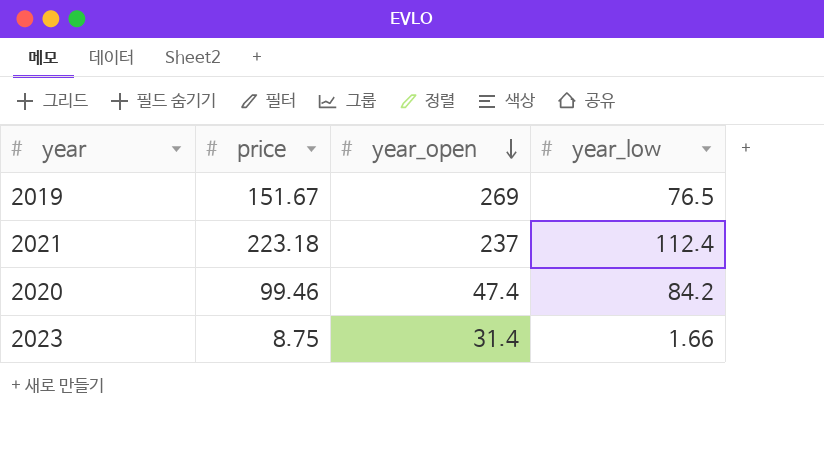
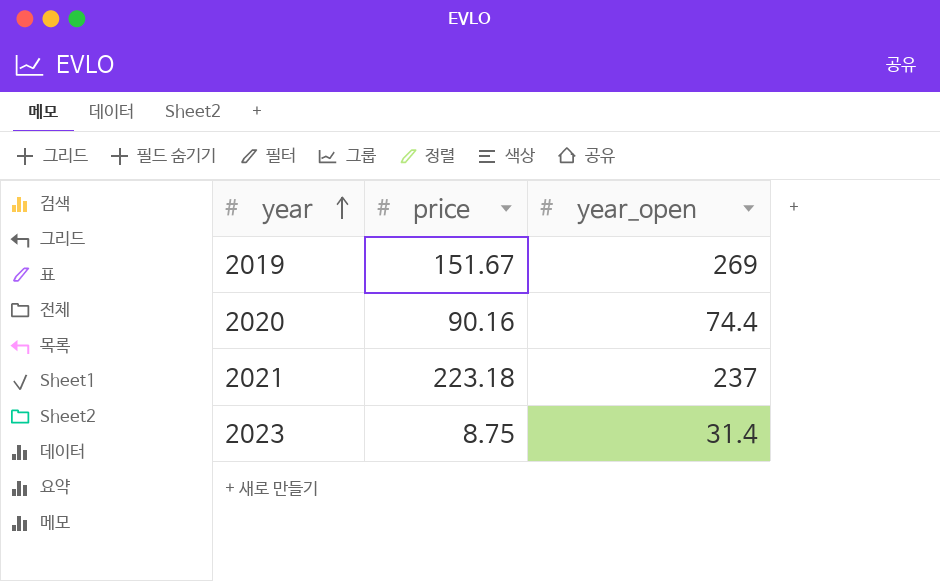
row order: year_open descending -> year ascending
column year_low | position: 4 -> none
2020 | price: 99.46 -> 90.16
2020 | year_open: 47.4 -> 74.4

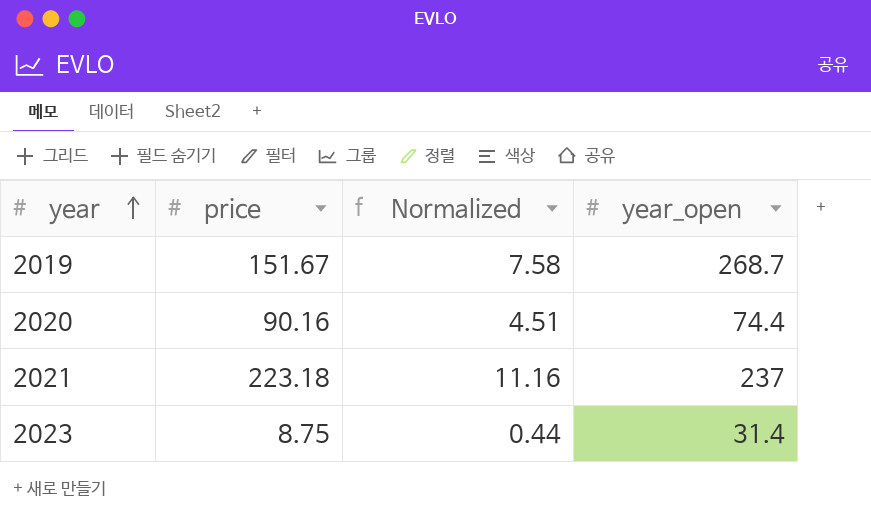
column Normalized | formula: none -> [price] * 0.05
2019 | year_open: 269 -> 268.7

